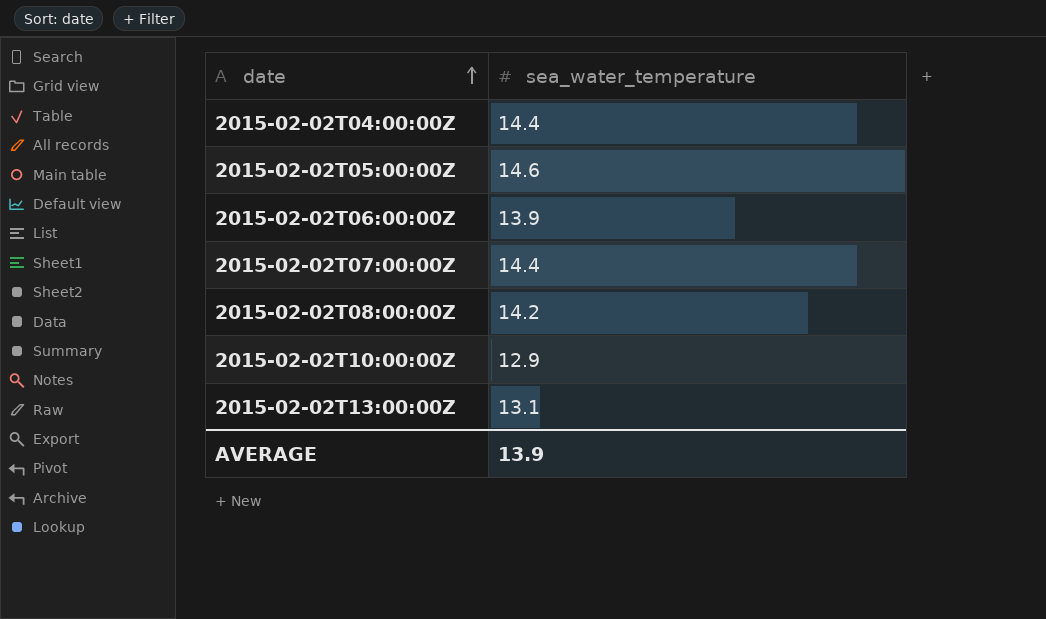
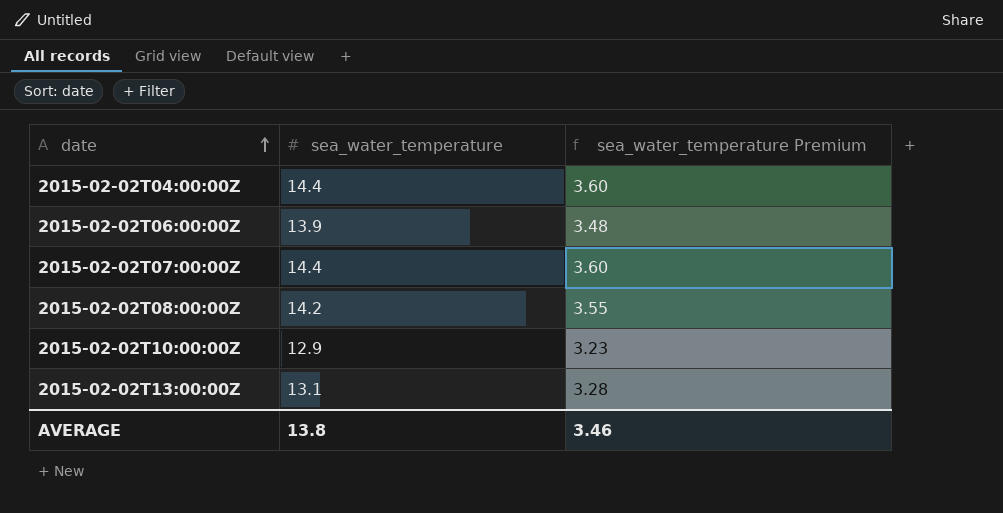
column sea_water_temperature Premium | formula: none -> [sea_water_temperature] * 0.25
row 2015-02-02T05:00:00Z: 14.6 -> none
AVERAGE | sea_water_temperature: 13.9 -> 13.8

